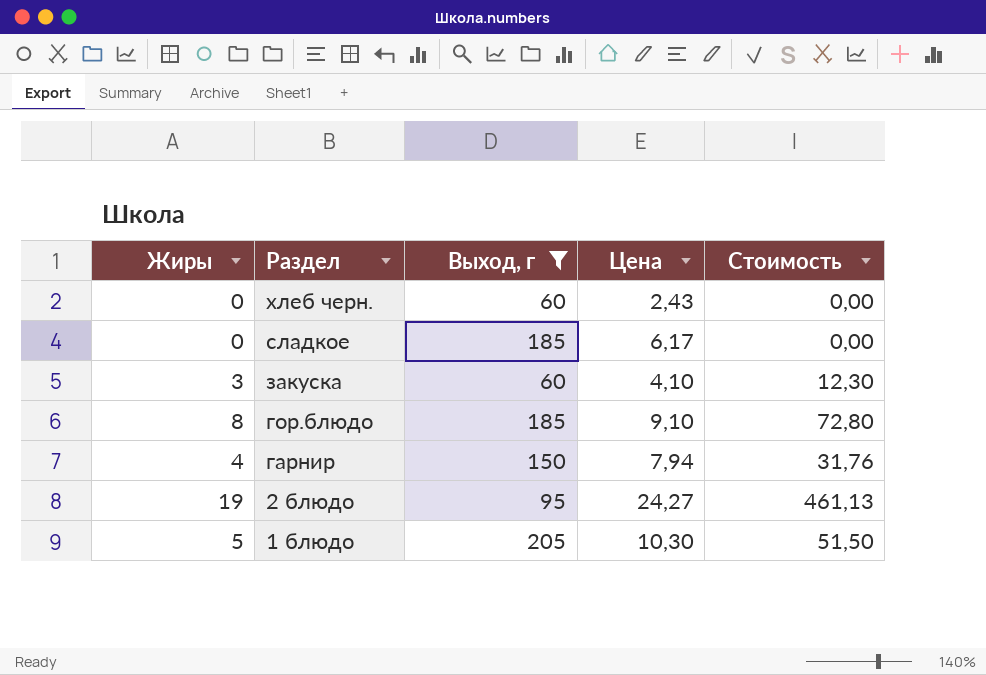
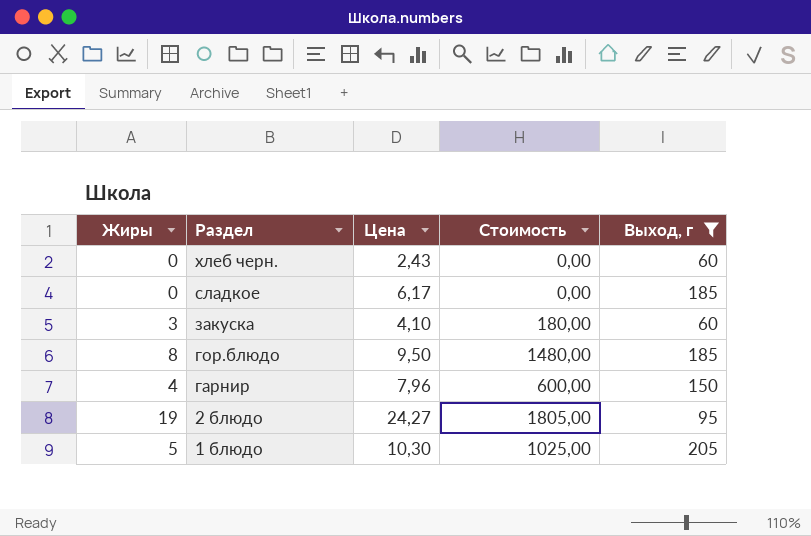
column Стоимость | formula: [Жиры] * [Цена] -> [Жиры] * [Выход, г]
column Выход, г | position: 3 -> 5
гор.блюдо | Цена: 9,10 -> 9,50
гарнир | Цена: 7,94 -> 7,96

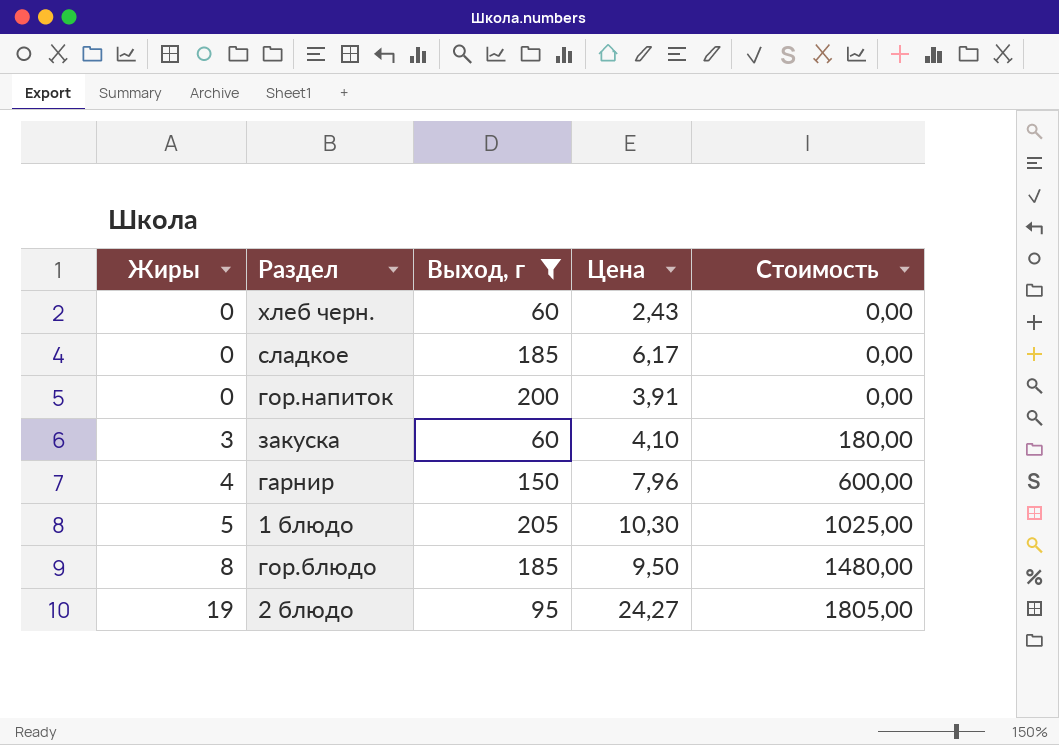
row order: Раздел descending -> Жиры ascending
column Выход, г | position: 5 -> 3
row гор.напиток: none -> 0 | 200 | 3,91 | 0,00

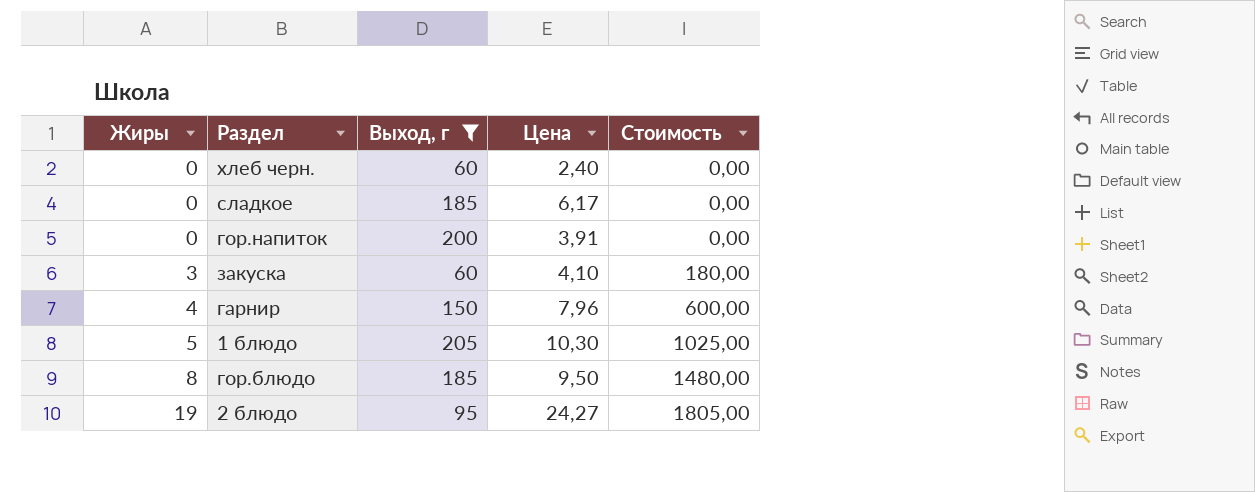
хлеб черн. | Цена: 2,43 -> 2,40

